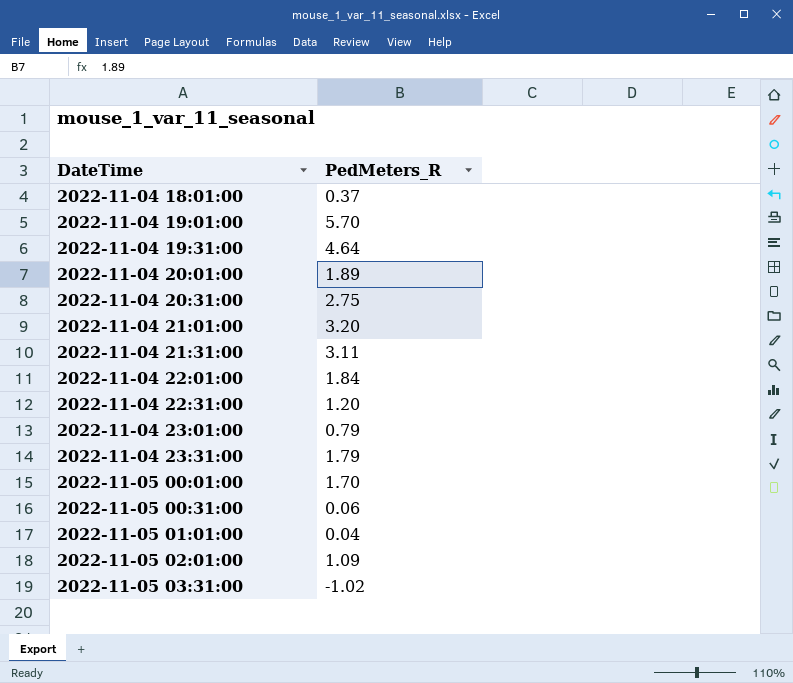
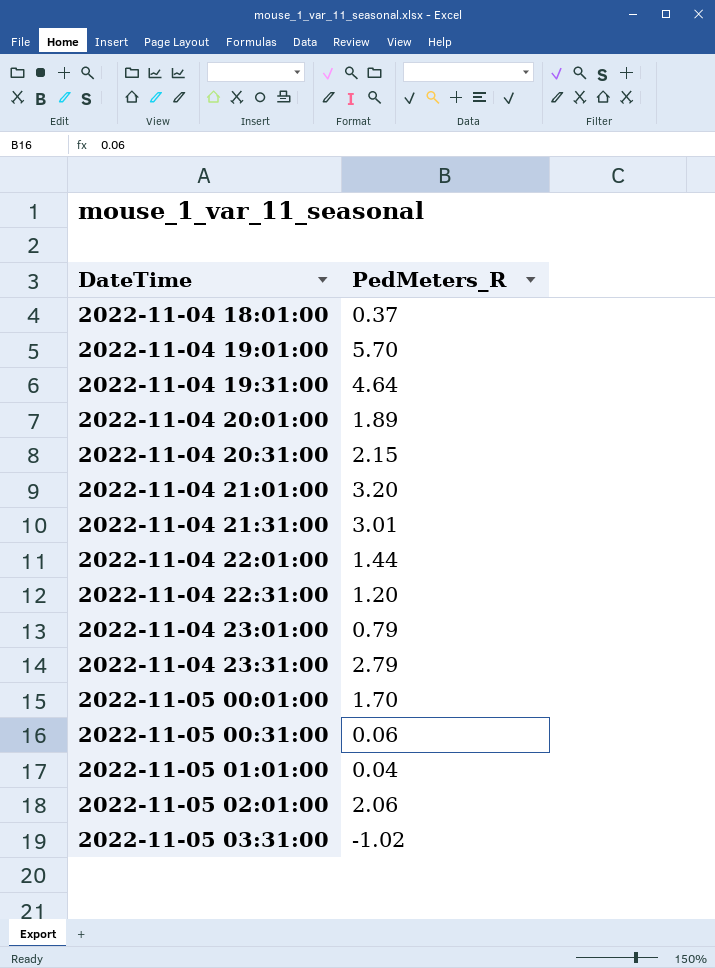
2022-11-04 20:31:00 | PedMeters_R: 2.75 -> 2.15
2022-11-04 21:31:00 | PedMeters_R: 3.11 -> 3.01
2022-11-04 22:01:00 | PedMeters_R: 1.84 -> 1.44
2022-11-04 23:31:00 | PedMeters_R: 1.79 -> 2.79
2022-11-05 02:01:00 | PedMeters_R: 1.09 -> 2.06

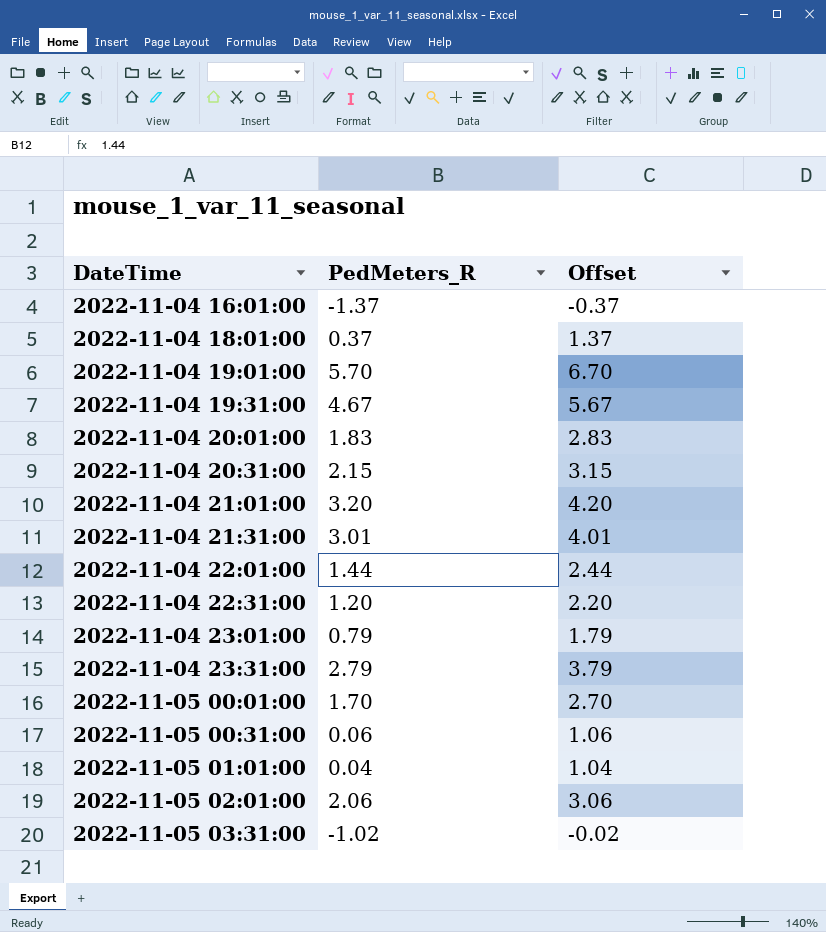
column Offset | formula: none -> [PedMeters_R] + 1
row 2022-11-04 16:01:00: none -> -1.37 | -0.37
2022-11-04 19:31:00 | PedMeters_R: 4.64 -> 4.67
2022-11-04 20:01:00 | PedMeters_R: 1.89 -> 1.83

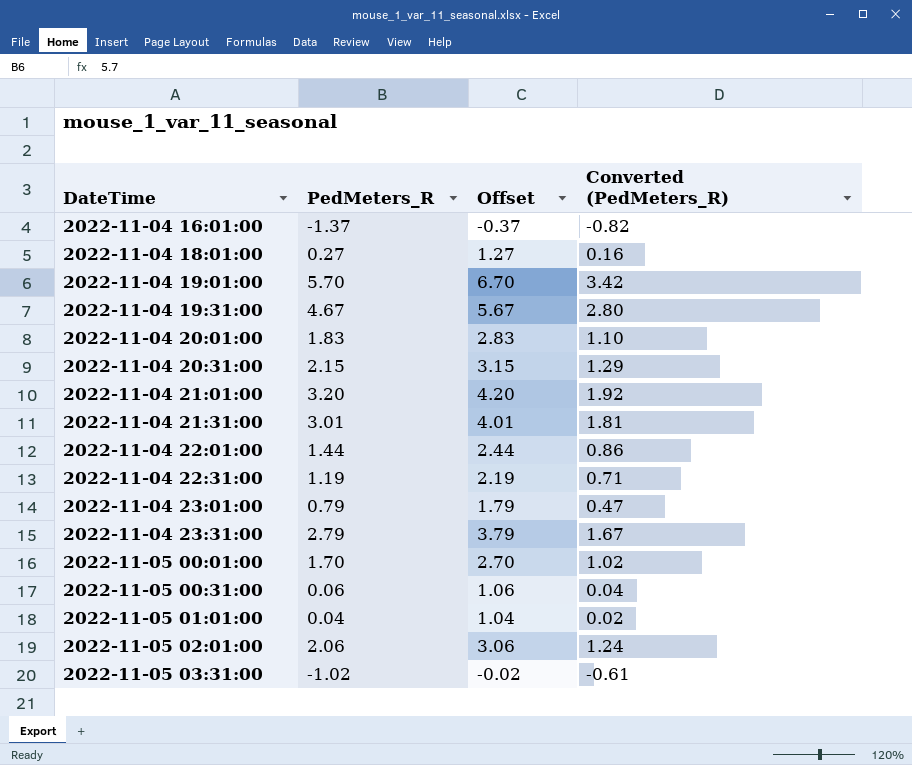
column Converted (PedMeters_R) | formula: none -> [PedMeters_R] * 0.6
2022-11-04 18:01:00 | PedMeters_R: 0.37 -> 0.27
2022-11-04 18:01:00 | Offset: 1.37 -> 1.27
2022-11-04 22:31:00 | PedMeters_R: 1.20 -> 1.19
2022-11-04 22:31:00 | Offset: 2.20 -> 2.19

